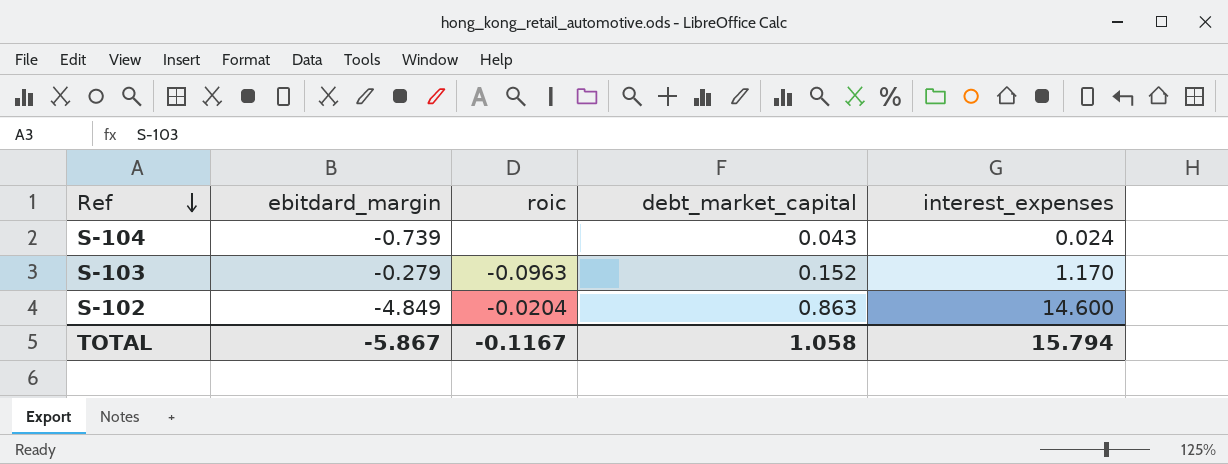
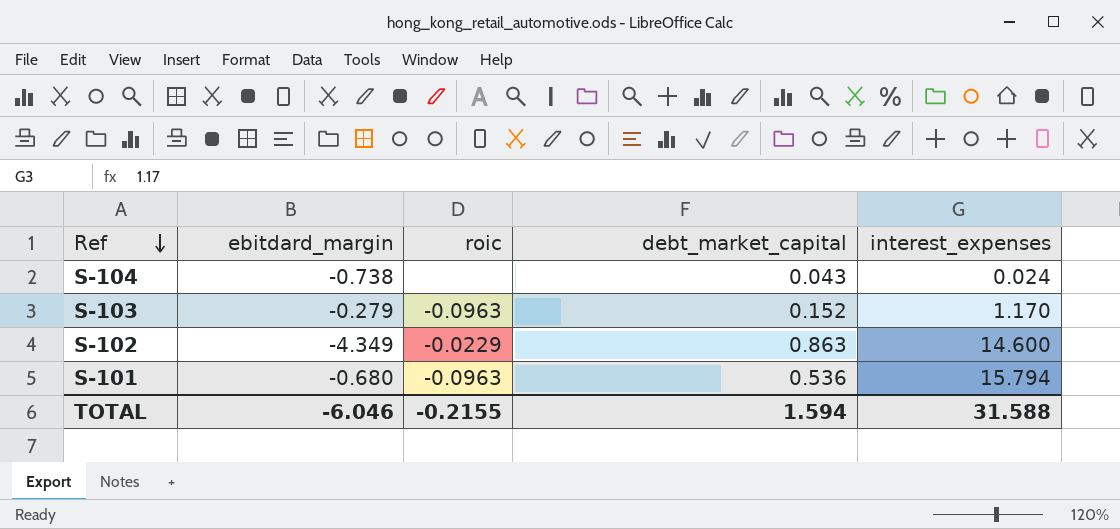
S-104 | ebitdard_margin: -0.739 -> -0.738
S-102 | ebitdard_margin: -4.849 -> -4.349
S-102 | roic: -0.0204 -> -0.0229
row S-101: none -> -0.680 | -0.0963 | 0.536 | 15.794
TOTAL | ebitdard_margin: -5.867 -> -6.046
TOTAL | roic: -0.1167 -> -0.2155
TOTAL | debt_market_capital: 1.058 -> 1.594
TOTAL | interest_expenses: 15.794 -> 31.588

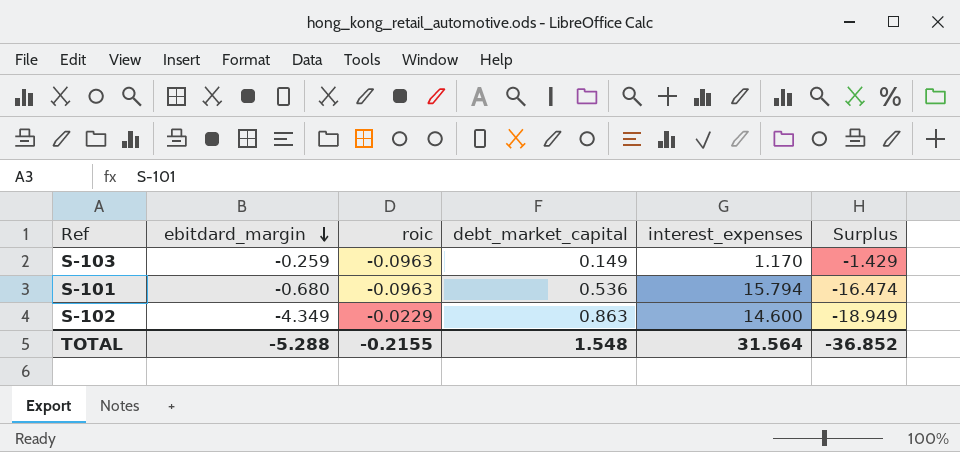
row order: Ref descending -> ebitdard_margin descending
column Surplus | formula: none -> [ebitdard_margin] - [interest_expenses]
row S-104: -0.738 | none | 0.043 | 0.024 -> none
S-103 | ebitdard_margin: -0.279 -> -0.259
S-103 | debt_market_capital: 0.152 -> 0.149
TOTAL | ebitdard_margin: -6.046 -> -5.288
TOTAL | debt_market_capital: 1.594 -> 1.548
TOTAL | interest_expenses: 31.588 -> 31.564

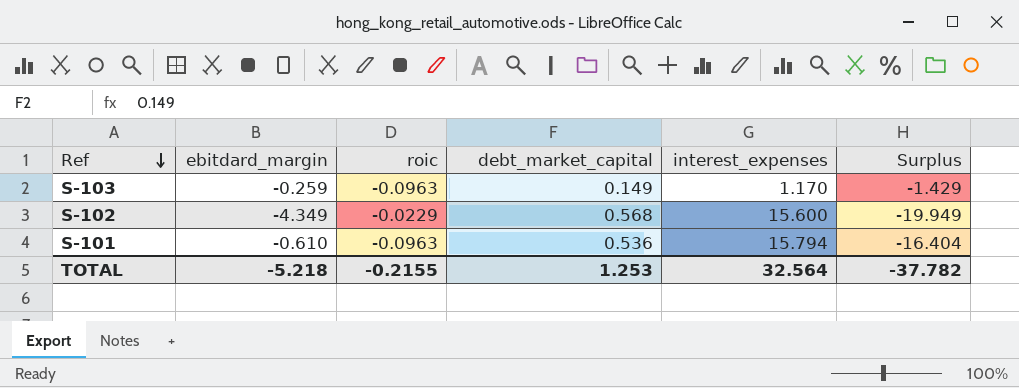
row order: ebitdard_margin descending -> Ref descending
S-102 | debt_market_capital: 0.863 -> 0.568
S-102 | interest_expenses: 14.600 -> 15.600
S-102 | Surplus: -18.949 -> -19.949
S-101 | ebitdard_margin: -0.680 -> -0.610
S-101 | Surplus: -16.474 -> -16.404
TOTAL | ebitdard_margin: -5.288 -> -5.218
TOTAL | debt_market_capital: 1.548 -> 1.253
TOTAL | interest_expenses: 31.564 -> 32.564
TOTAL | Surplus: -36.852 -> -37.782

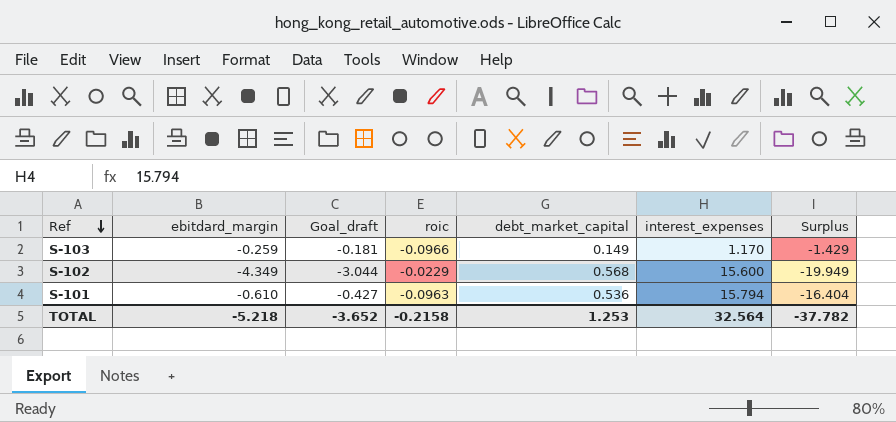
column Goal_draft | formula: none -> [ebitdard_margin] * 0.7
S-103 | roic: -0.0963 -> -0.0966
TOTAL | roic: -0.2155 -> -0.2158

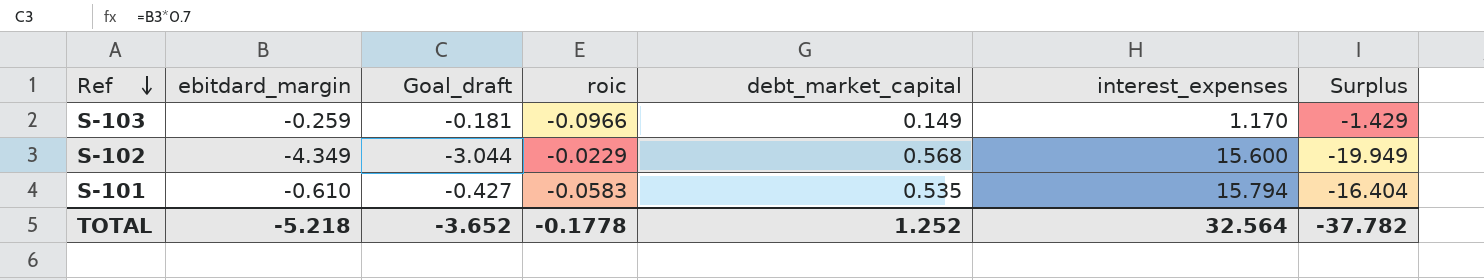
S-101 | roic: -0.0963 -> -0.0583
S-101 | debt_market_capital: 0.536 -> 0.535
TOTAL | roic: -0.2158 -> -0.1778
TOTAL | debt_market_capital: 1.253 -> 1.252

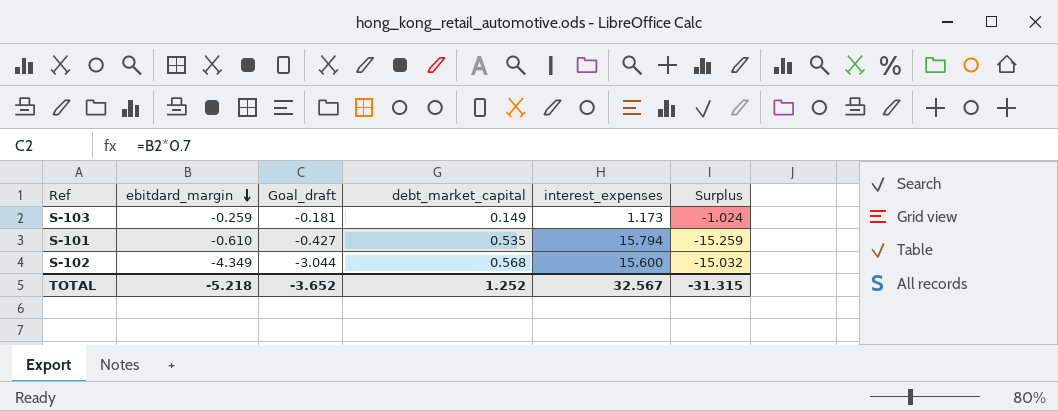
row order: Ref descending -> ebitdard_margin descending
column roic | position: 4 -> none
column Surplus | formula: [ebitdard_margin] - [interest_expenses] -> [debt_market_capital] - [interest_expenses]
S-103 | interest_expenses: 1.170 -> 1.173
TOTAL | interest_expenses: 32.564 -> 32.567
TOTAL | Surplus: -37.782 -> -31.315

